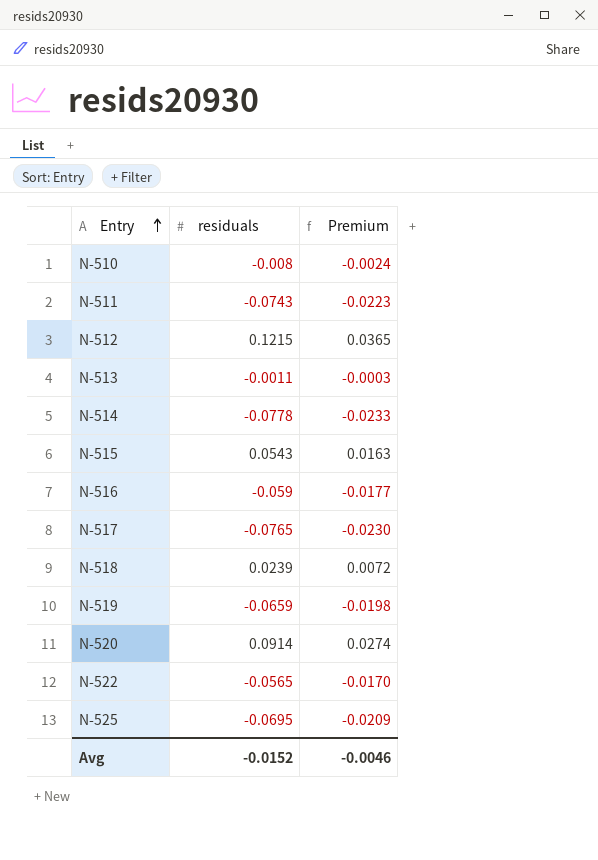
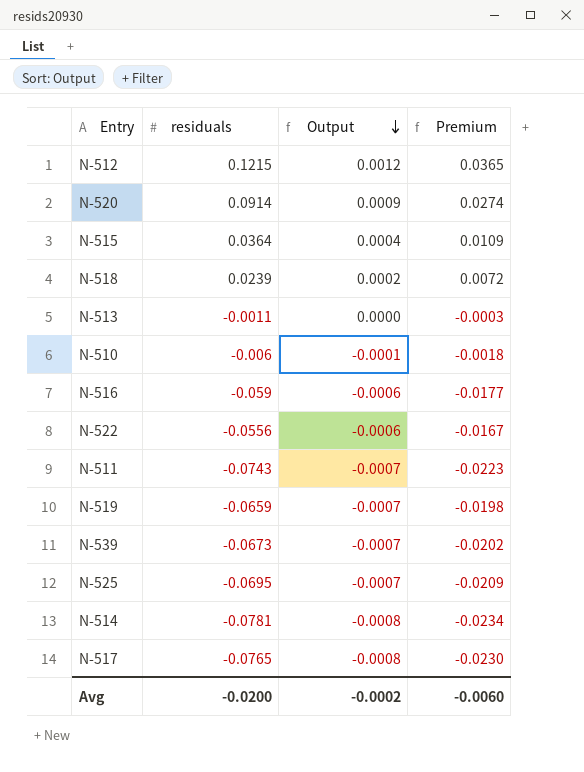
row order: Entry ascending -> Output descending
column Output | formula: none -> [residuals] * 0.01
N-515 | residuals: 0.0543 -> 0.0364
N-515 | Premium: 0.0163 -> 0.0109
N-510 | residuals: -0.008 -> -0.006
N-510 | Premium: -0.0024 -> -0.0018
N-522 | residuals: -0.0565 -> -0.0556
N-522 | Premium: -0.0170 -> -0.0167
row N-539: none -> -0.0673 | -0.0007 | -0.0202
N-514 | residuals: -0.0778 -> -0.0781
N-514 | Premium: -0.0233 -> -0.0234
Avg | residuals: -0.0152 -> -0.0200
Avg | Premium: -0.0046 -> -0.0060

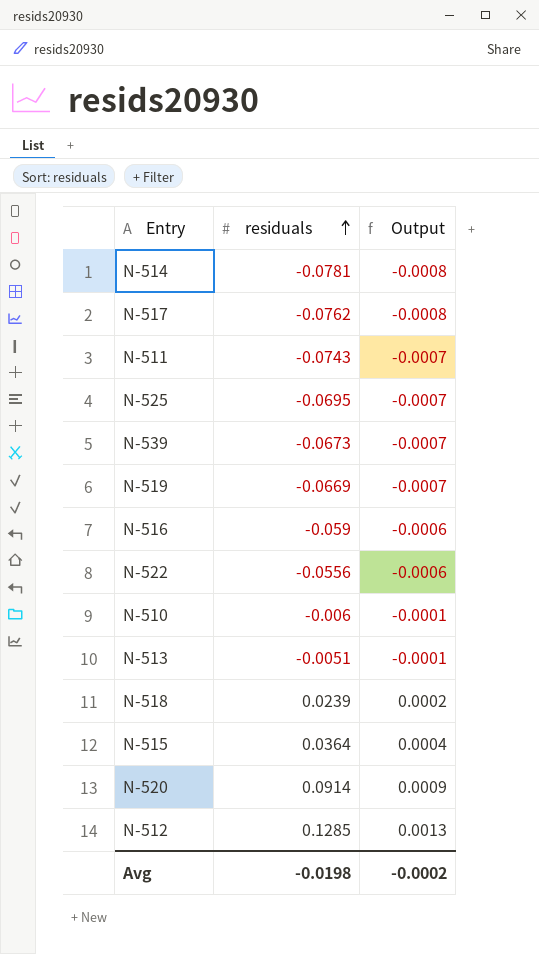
row order: Output descending -> residuals ascending
column Premium | formula: [residuals] * 0.3 -> none
N-517 | residuals: -0.0765 -> -0.0762
N-519 | residuals: -0.0659 -> -0.0669
N-513 | residuals: -0.0011 -> -0.0051
N-513 | Output: 0.0000 -> -0.0001
N-512 | residuals: 0.1215 -> 0.1285
N-512 | Output: 0.0012 -> 0.0013
Avg | residuals: -0.0200 -> -0.0198

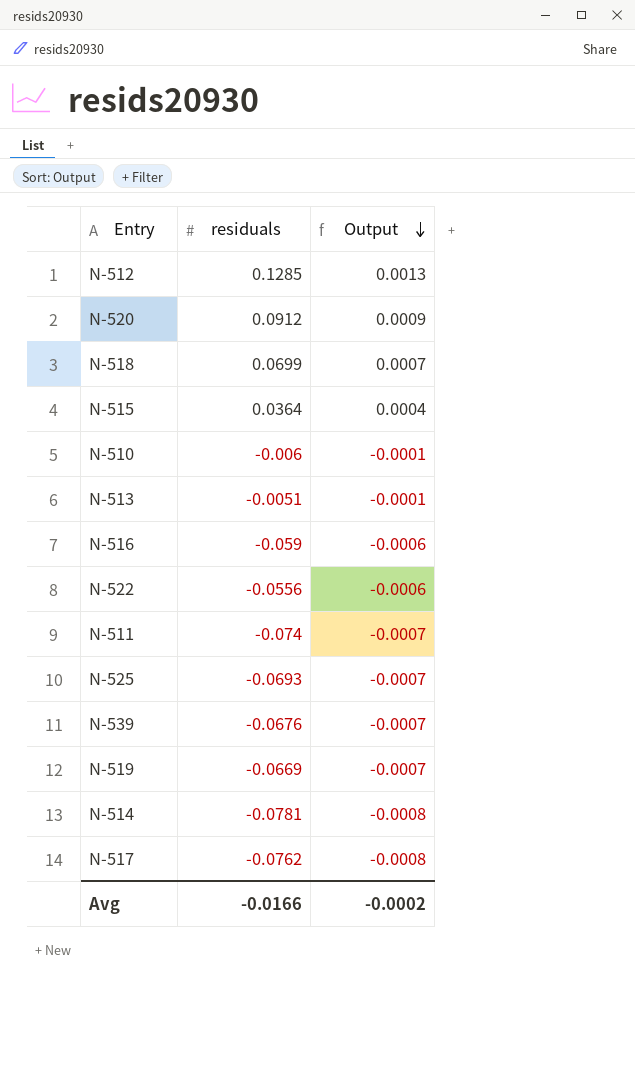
row order: residuals ascending -> Output descending
N-520 | residuals: 0.0914 -> 0.0912
N-518 | residuals: 0.0239 -> 0.0699
N-518 | Output: 0.0002 -> 0.0007
N-511 | residuals: -0.0743 -> -0.074
N-525 | residuals: -0.0695 -> -0.0693
N-539 | residuals: -0.0673 -> -0.0676
Avg | residuals: -0.0198 -> -0.0166

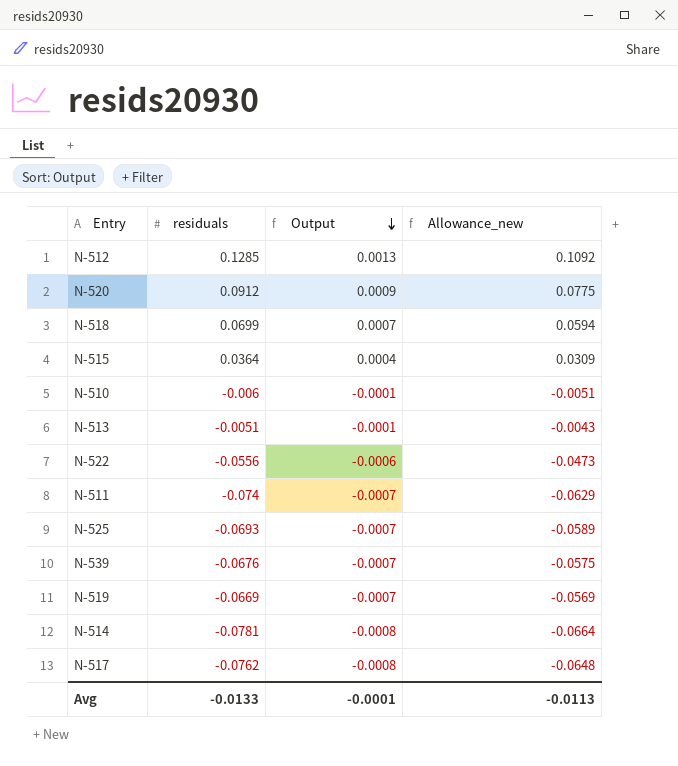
column Allowance_new | formula: none -> [residuals] * 0.85
row N-516: -0.059 | -0.0006 -> none
Avg | residuals: -0.0166 -> -0.0133
Avg | Output: -0.0002 -> -0.0001

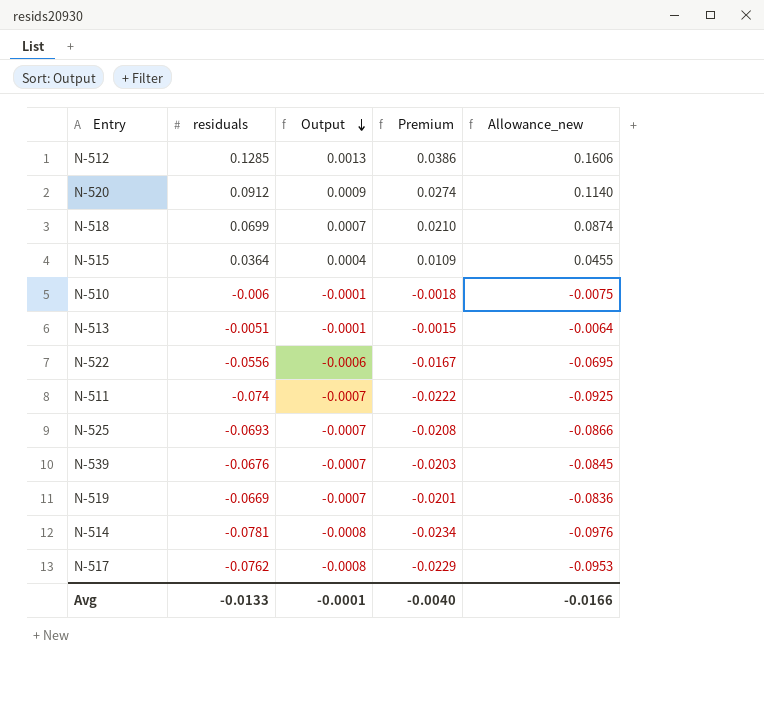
column Premium | formula: none -> [residuals] * 0.3
column Allowance_new | formula: [residuals] * 0.85 -> [residuals] * 1.25
Avg | Allowance_new: -0.0113 -> -0.0166

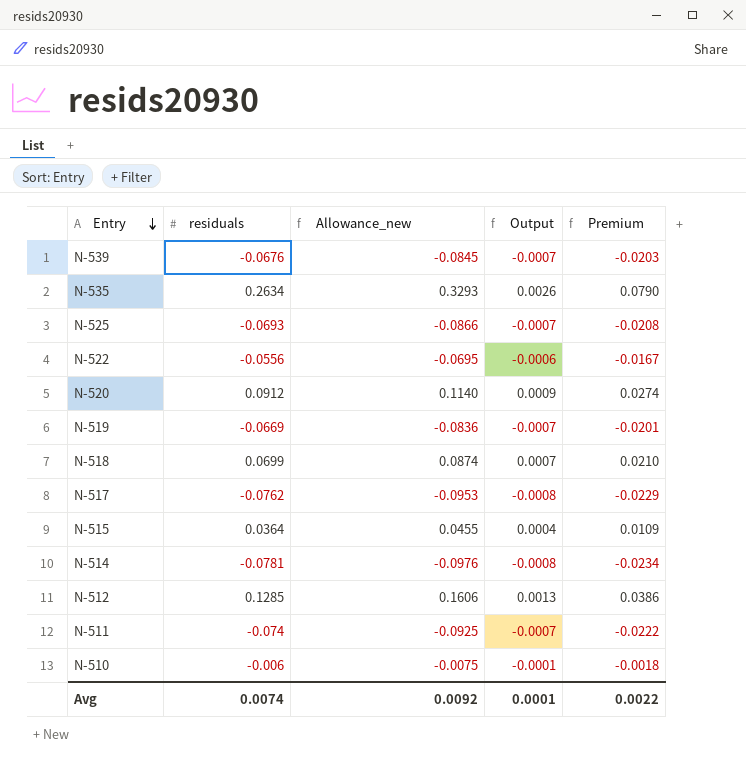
row order: Output descending -> Entry descending
column Allowance_new | position: 5 -> 3
row N-513: -0.0051 | -0.0001 | -0.0015 | -0.0064 -> none
row N-535: none -> 0.2634 | 0.3293 | 0.0026 | 0.0790
Avg | residuals: -0.0133 -> 0.0074
Avg | Allowance_new: -0.0166 -> 0.0092
Avg | Output: -0.0001 -> 0.0001
Avg | Premium: -0.0040 -> 0.0022

